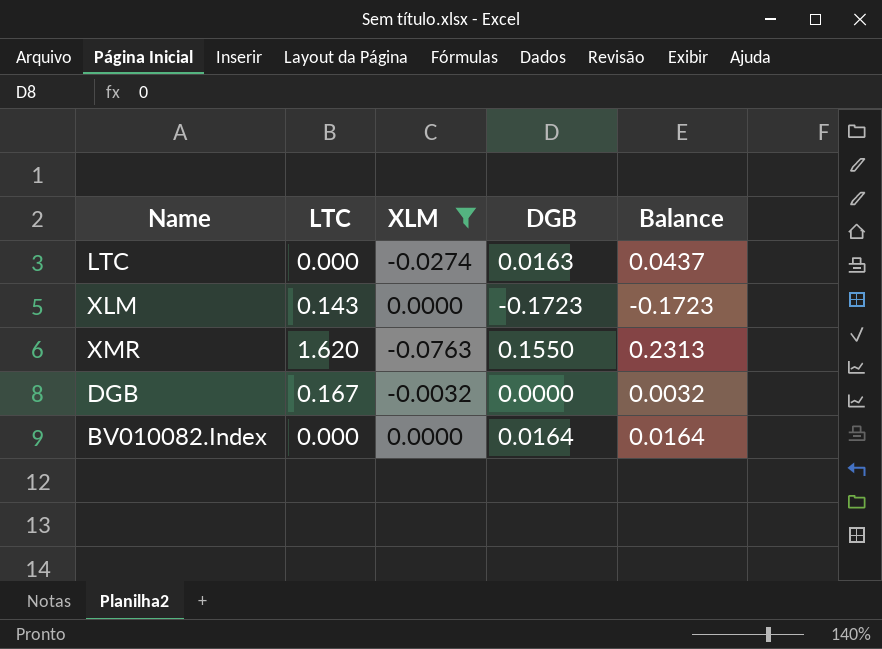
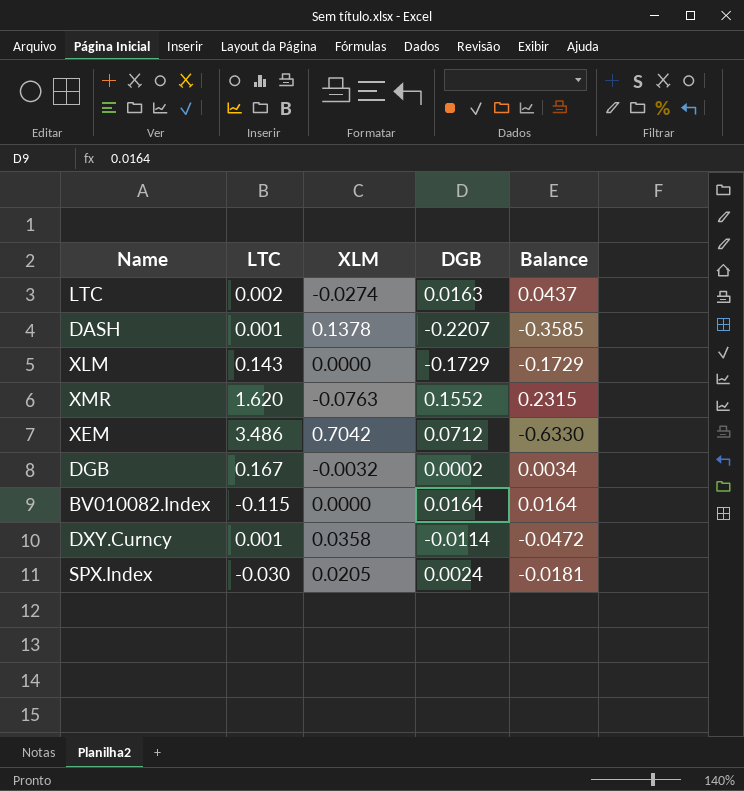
filter: XLM <= 0.0000 -> none
LTC | LTC: 0.000 -> 0.002
XLM | DGB: -0.1723 -> -0.1729
XLM | Balance: -0.1723 -> -0.1729
XMR | DGB: 0.1550 -> 0.1552
XMR | Balance: 0.2313 -> 0.2315
DGB | DGB: 0.0000 -> 0.0002
DGB | Balance: 0.0032 -> 0.0034
BV010082.Index | LTC: 0.000 -> -0.115

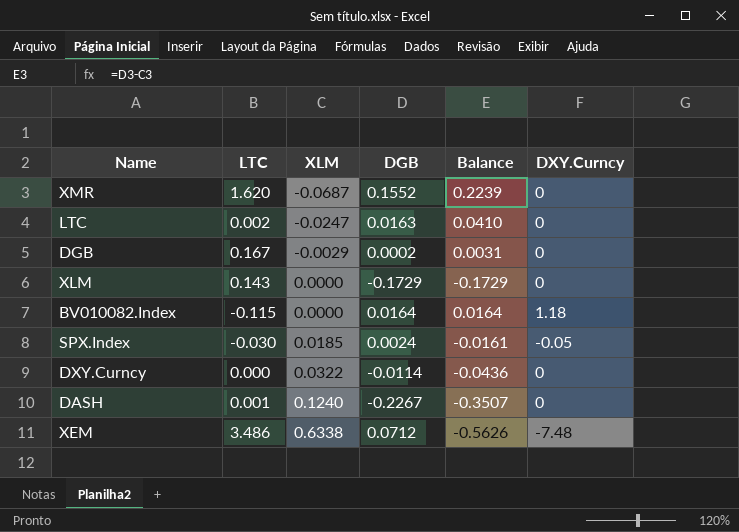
row order: none -> XLM ascending
column DXY.Curncy | position: none -> 6
XMR | XLM: -0.0763 -> -0.0687
XMR | Balance: 0.2315 -> 0.2239
LTC | XLM: -0.0274 -> -0.0247
LTC | Balance: 0.0437 -> 0.0410
DGB | XLM: -0.0032 -> -0.0029
DGB | Balance: 0.0034 -> 0.0031
SPX.Index | XLM: 0.0205 -> 0.0185
SPX.Index | Balance: -0.0181 -> -0.0161
DXY.Curncy | LTC: 0.001 -> 0.000
DXY.Curncy | XLM: 0.0358 -> 0.0322
DXY.Curncy | Balance: -0.0472 -> -0.0436
DASH | XLM: 0.1378 -> 0.1240
DASH | DGB: -0.2207 -> -0.2267
DASH | Balance: -0.3585 -> -0.3507
XEM | XLM: 0.7042 -> 0.6338
XEM | Balance: -0.6330 -> -0.5626

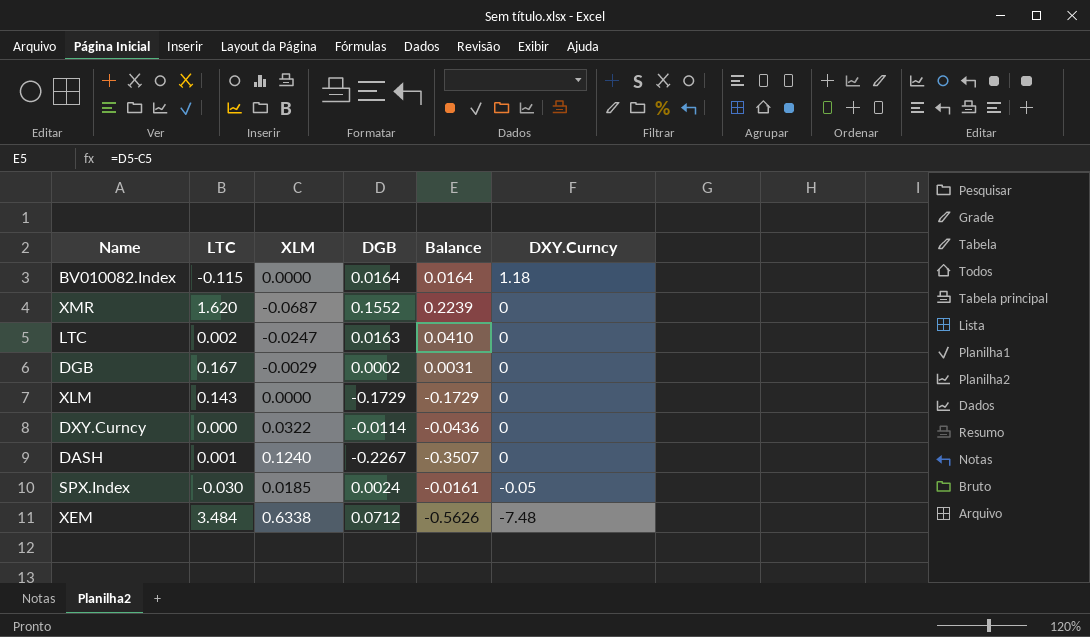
row order: XLM ascending -> DXY.Curncy descending
XEM | LTC: 3.486 -> 3.484

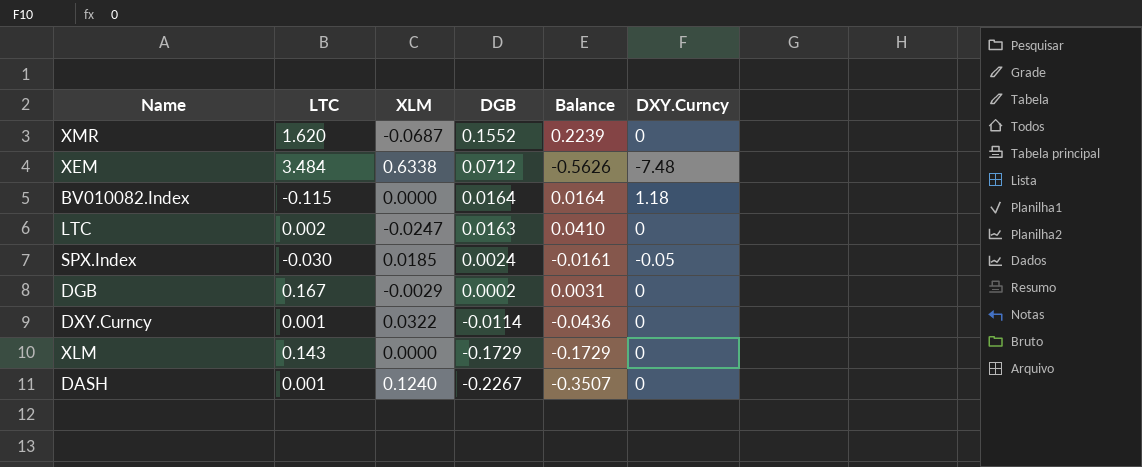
row order: DXY.Curncy descending -> DGB descending
DXY.Curncy | LTC: 0.000 -> 0.001

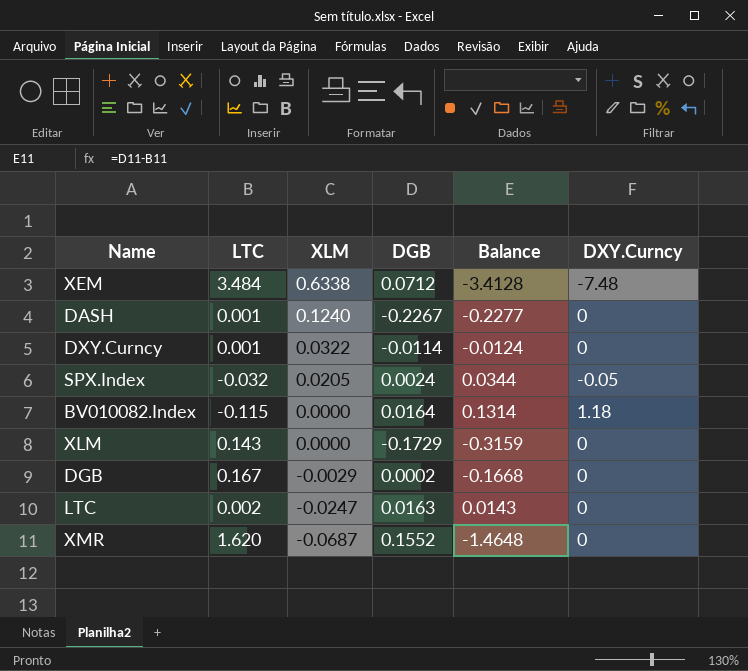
row order: DGB descending -> XLM descending
column Balance | formula: [DGB] - [XLM] -> [DGB] - [LTC]
SPX.Index | LTC: -0.030 -> -0.032
SPX.Index | XLM: 0.0185 -> 0.0205

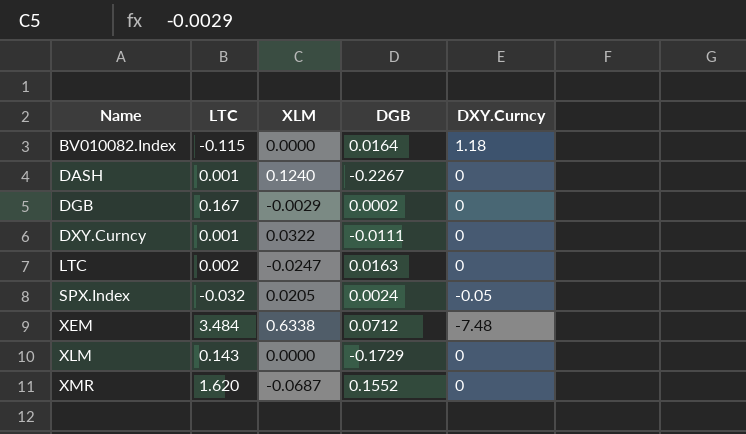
row order: XLM descending -> Name ascending
column Balance | formula: [DGB] - [LTC] -> none
DXY.Curncy | DGB: -0.0114 -> -0.0111

